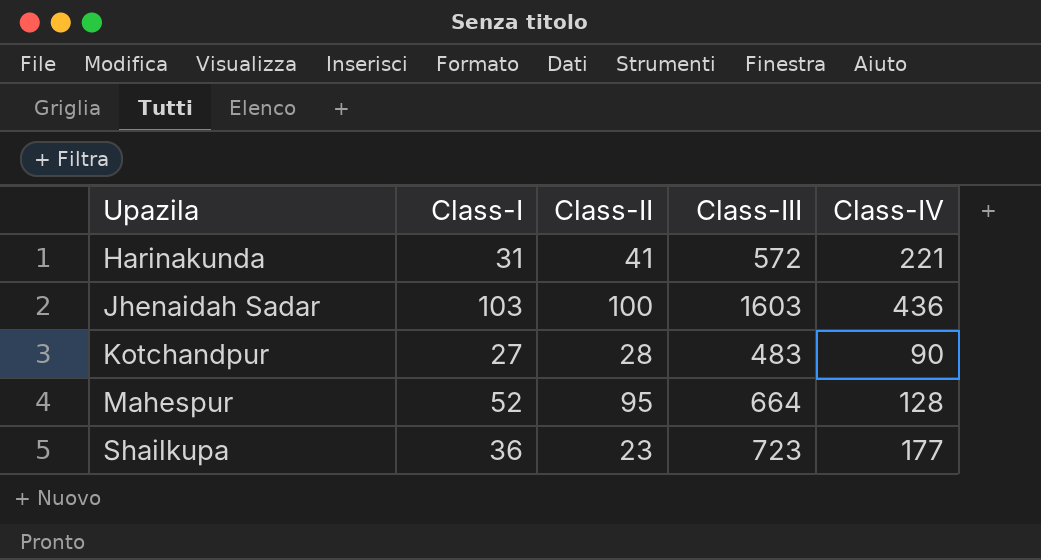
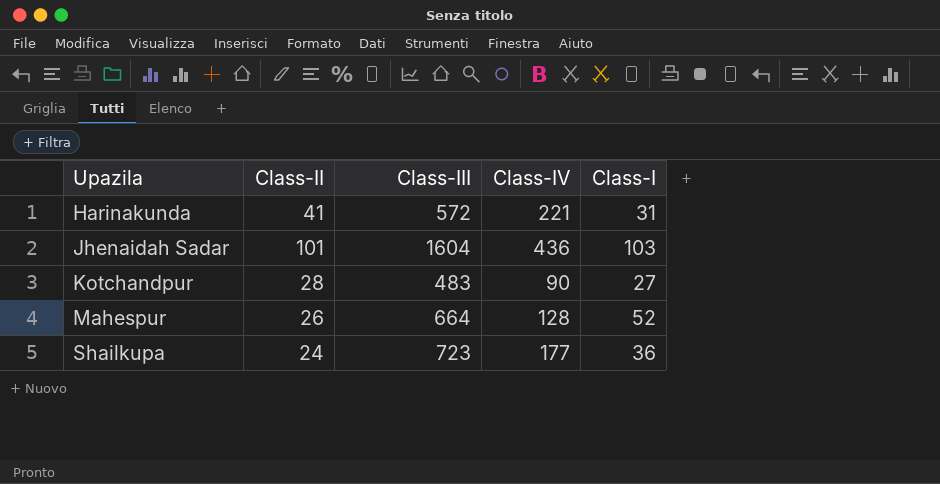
column Class-I | position: 2 -> 5
Jhenaidah Sadar | Class-II: 100 -> 101
Jhenaidah Sadar | Class-III: 1603 -> 1604
Mahespur | Class-II: 95 -> 26
Shailkupa | Class-II: 23 -> 24

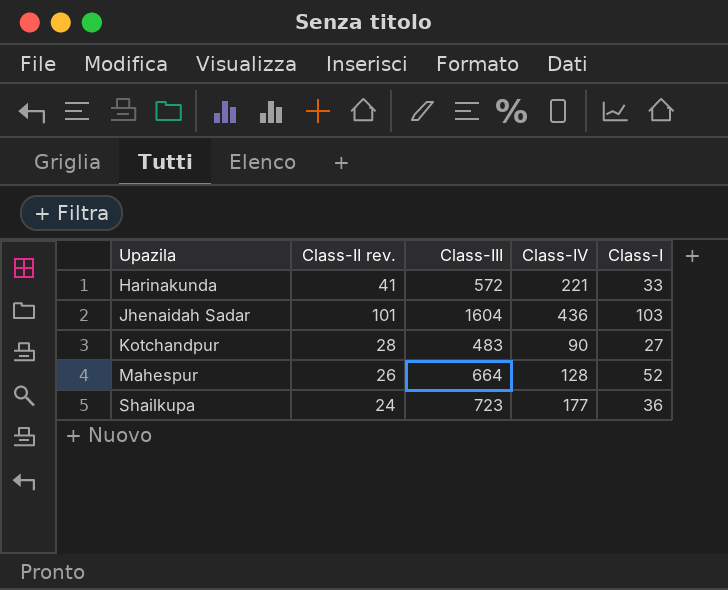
column name: Class-II -> Class-II rev.
Harinakunda | Class-I: 31 -> 33

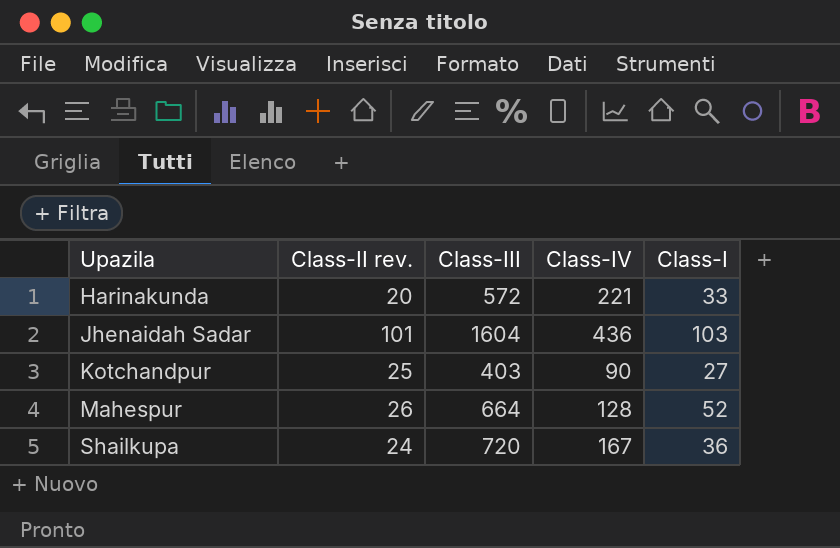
Harinakunda | Class-II rev.: 41 -> 20
Kotchandpur | Class-II rev.: 28 -> 25
Kotchandpur | Class-III: 483 -> 403
Shailkupa | Class-III: 723 -> 720
Shailkupa | Class-IV: 177 -> 167

